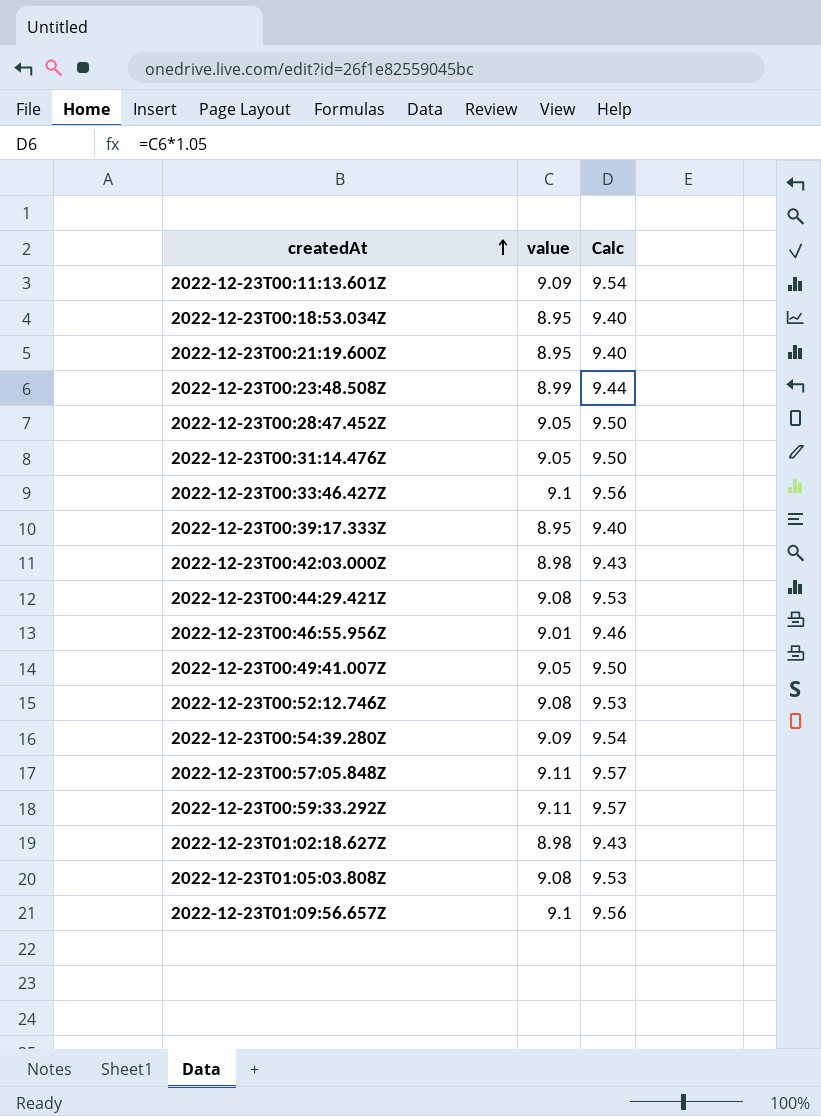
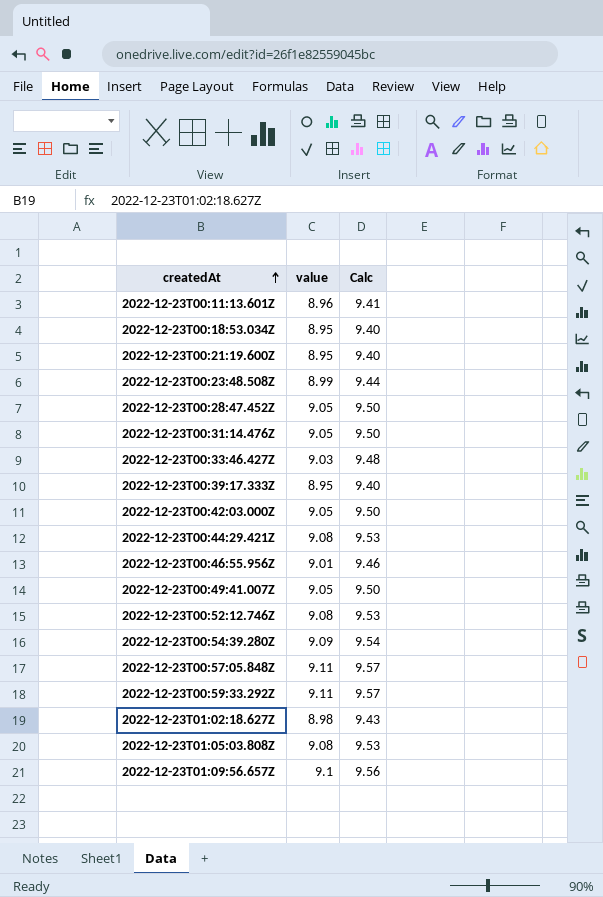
2022-12-23T00:11:13.601Z | value: 9.09 -> 8.96
2022-12-23T00:11:13.601Z | Calc: 9.54 -> 9.41
2022-12-23T00:33:46.427Z | value: 9.1 -> 9.03
2022-12-23T00:33:46.427Z | Calc: 9.56 -> 9.48
2022-12-23T00:42:03.000Z | value: 8.98 -> 9.05
2022-12-23T00:42:03.000Z | Calc: 9.43 -> 9.50

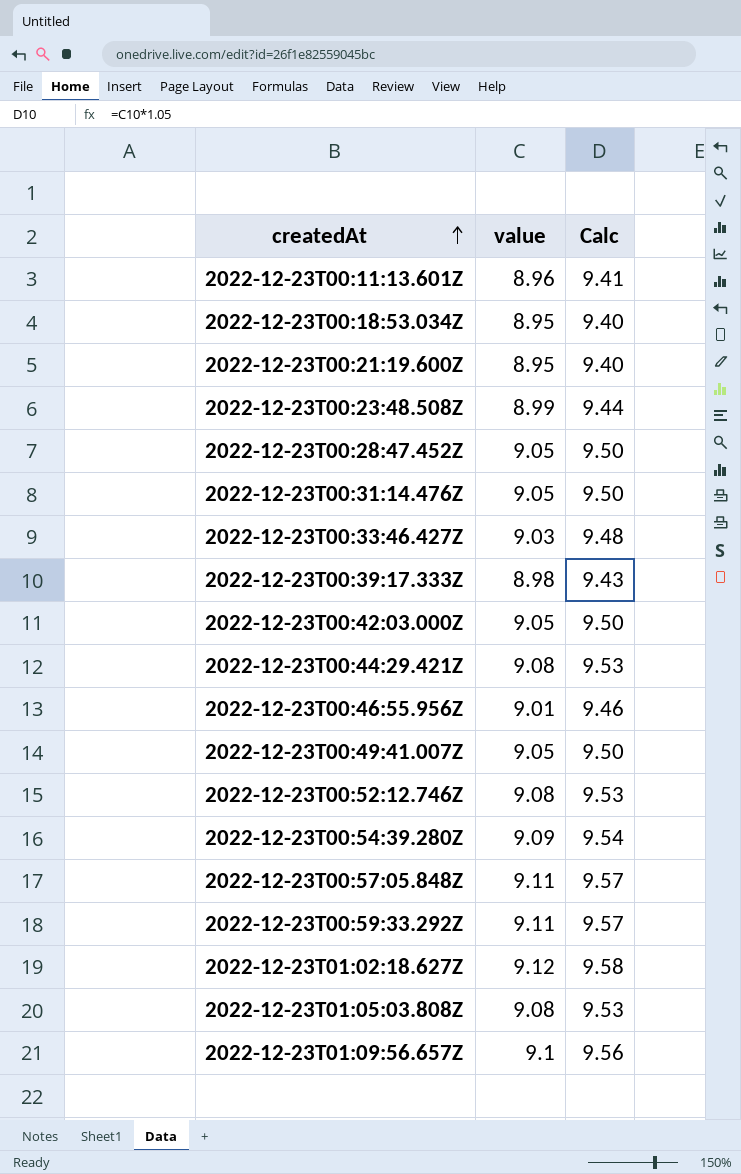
2022-12-23T00:39:17.333Z | value: 8.95 -> 8.98
2022-12-23T00:39:17.333Z | Calc: 9.40 -> 9.43
2022-12-23T01:02:18.627Z | value: 8.98 -> 9.12
2022-12-23T01:02:18.627Z | Calc: 9.43 -> 9.58

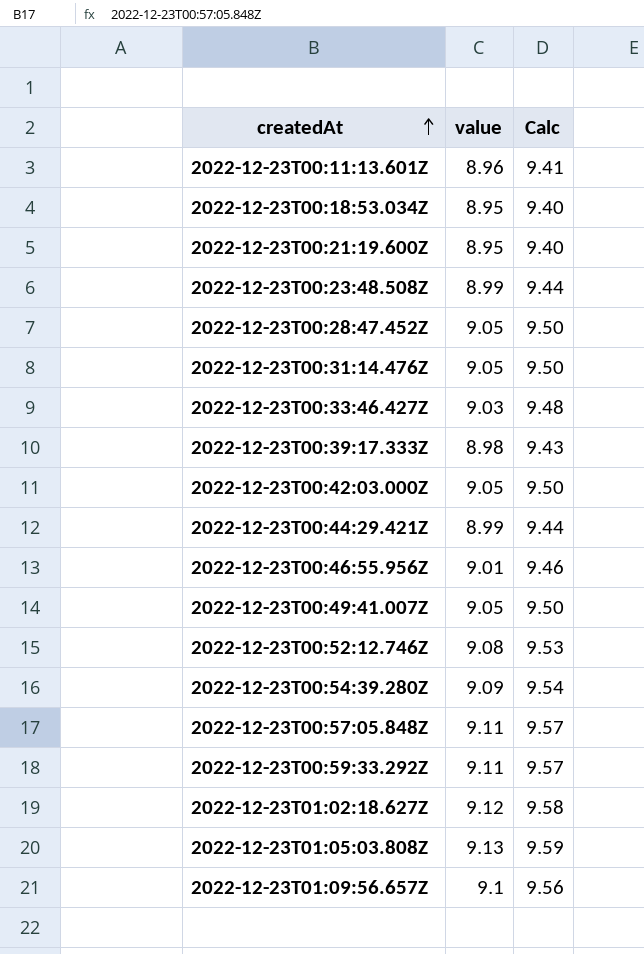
2022-12-23T00:44:29.421Z | value: 9.08 -> 8.99
2022-12-23T00:44:29.421Z | Calc: 9.53 -> 9.44
2022-12-23T01:05:03.808Z | value: 9.08 -> 9.13
2022-12-23T01:05:03.808Z | Calc: 9.53 -> 9.59

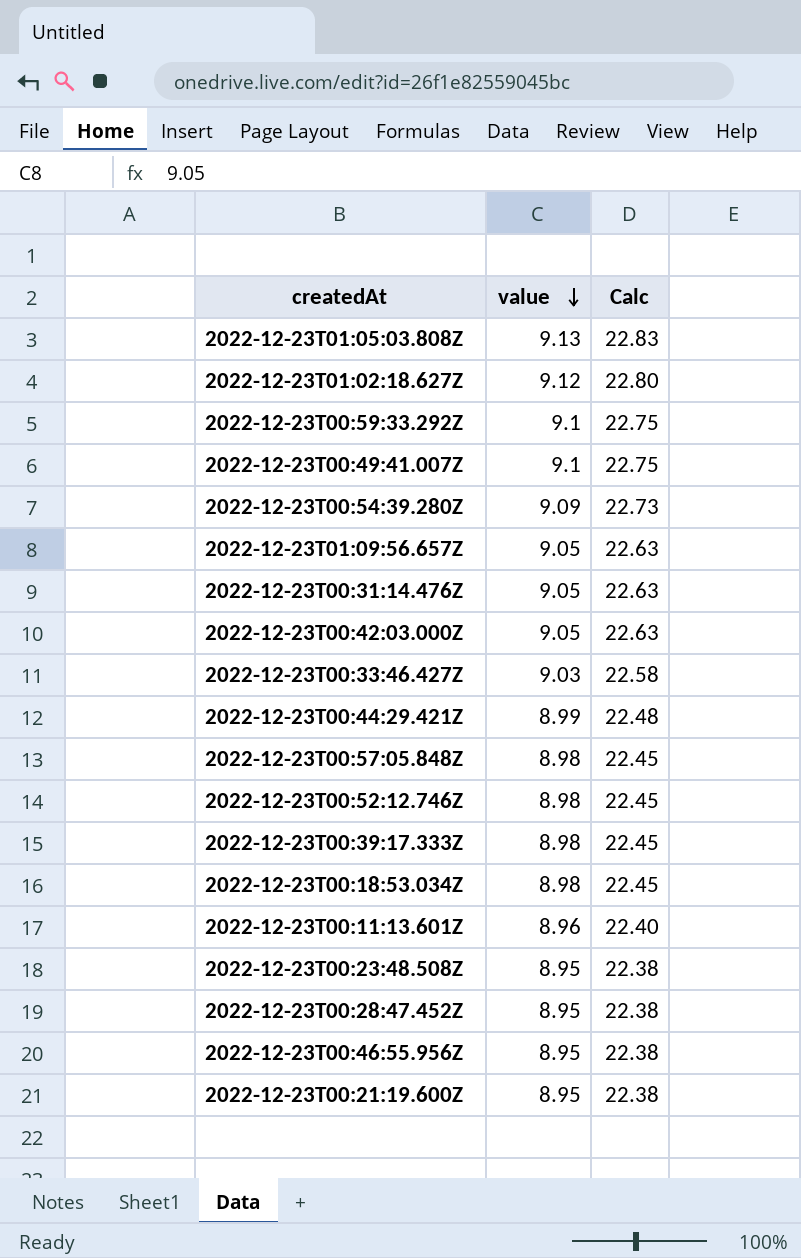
row order: createdAt ascending -> value descending
column Calc | formula: [value] * 1.05 -> [value] * 2.5
2022-12-23T00:59:33.292Z | value: 9.11 -> 9.1
2022-12-23T00:49:41.007Z | value: 9.05 -> 9.1
2022-12-23T01:09:56.657Z | value: 9.1 -> 9.05
2022-12-23T00:57:05.848Z | value: 9.11 -> 8.98
2022-12-23T00:52:12.746Z | value: 9.08 -> 8.98
2022-12-23T00:18:53.034Z | value: 8.95 -> 8.98
2022-12-23T00:23:48.508Z | value: 8.99 -> 8.95
2022-12-23T00:28:47.452Z | value: 9.05 -> 8.95
2022-12-23T00:46:55.956Z | value: 9.01 -> 8.95

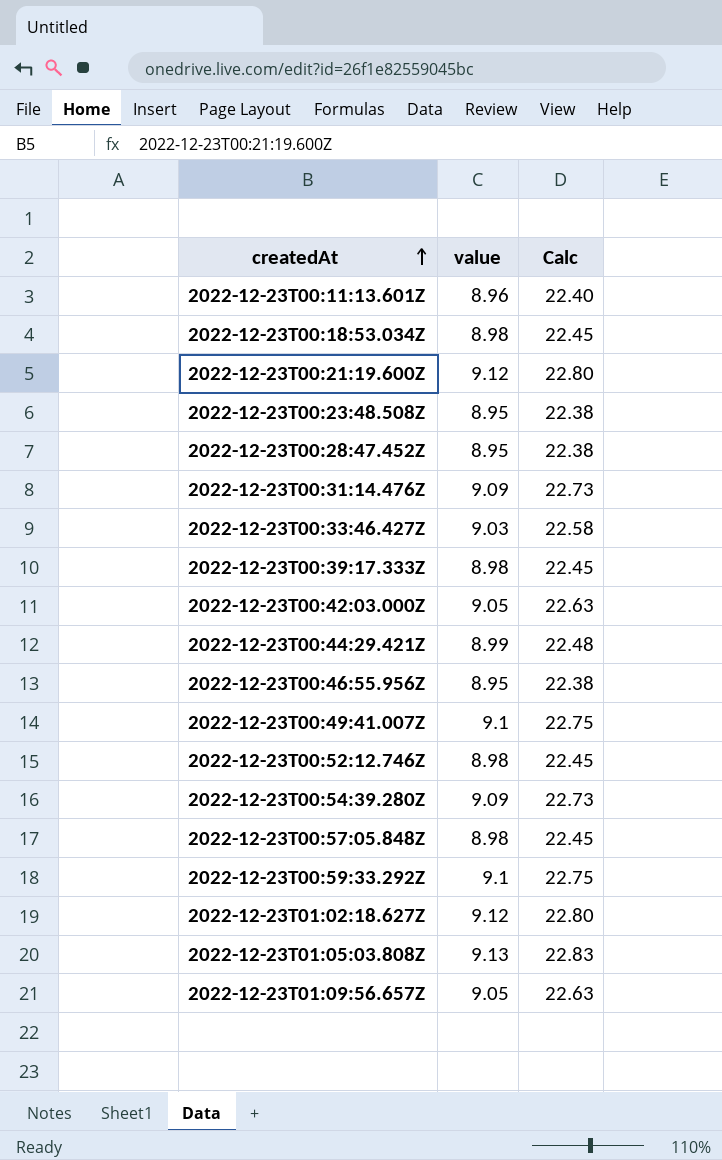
row order: value descending -> createdAt ascending
2022-12-23T00:21:19.600Z | value: 8.95 -> 9.12
2022-12-23T00:21:19.600Z | Calc: 22.38 -> 22.80
2022-12-23T00:31:14.476Z | value: 9.05 -> 9.09
2022-12-23T00:31:14.476Z | Calc: 22.63 -> 22.73

